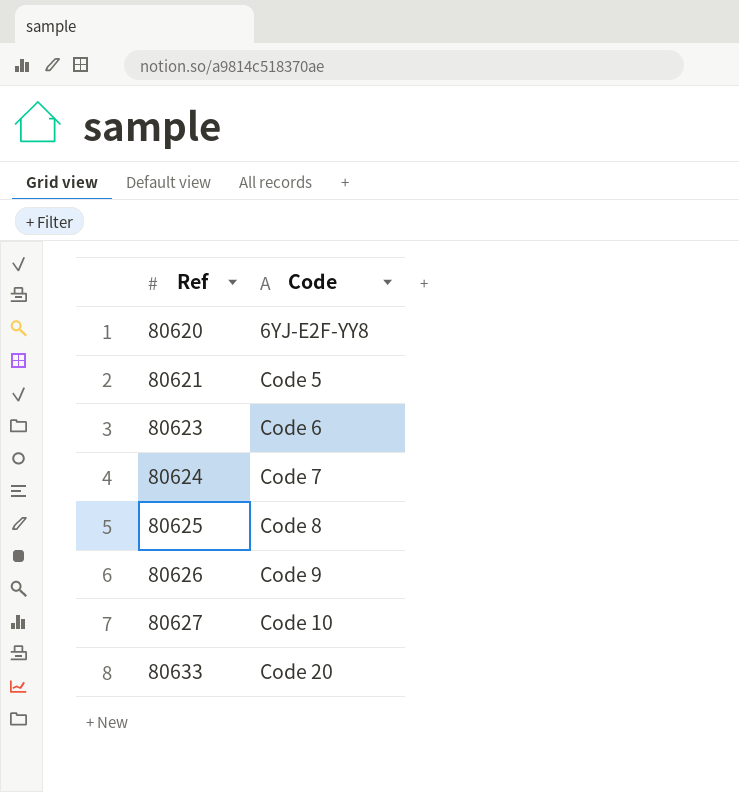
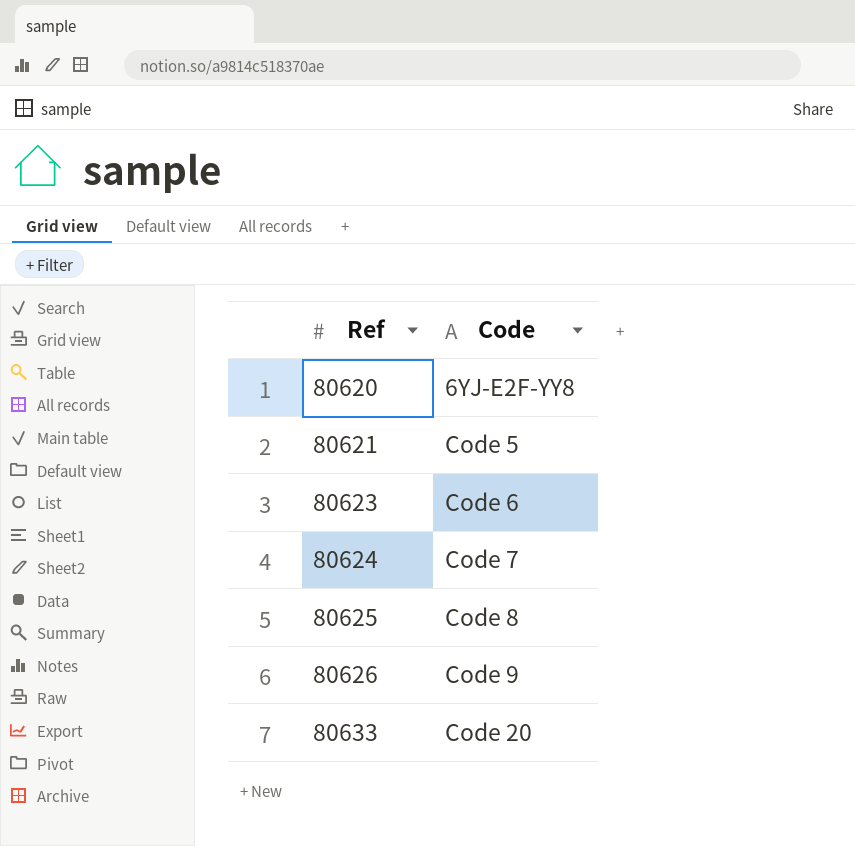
row 80627: Code 10 -> none

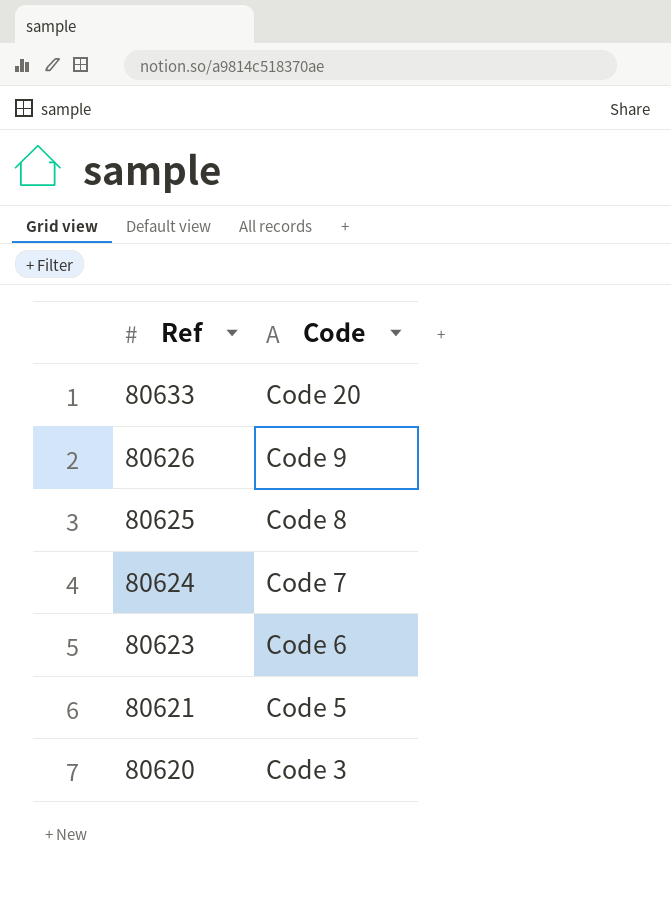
row order: Ref ascending -> Ref descending
80620 | Code: 6YJ-E2F-YY8 -> Code 3

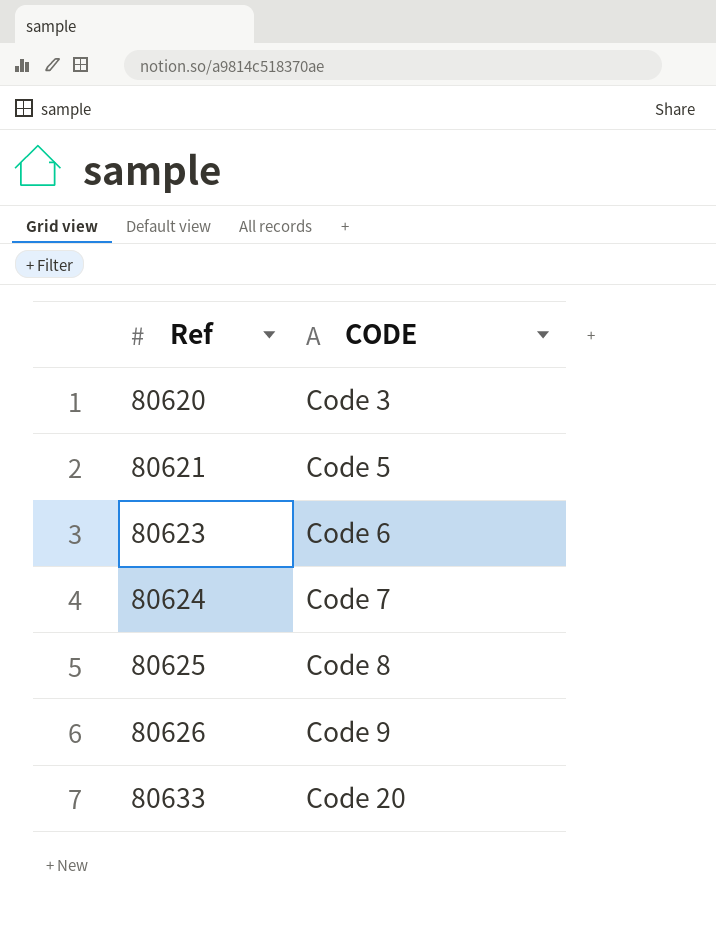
row order: Ref descending -> Ref ascending
column name: Code -> CODE

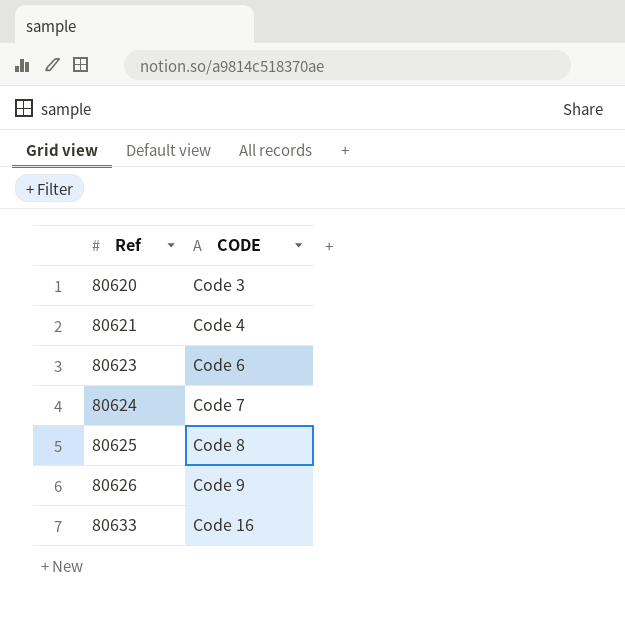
80621 | CODE: Code 5 -> Code 4
80633 | CODE: Code 20 -> Code 16

